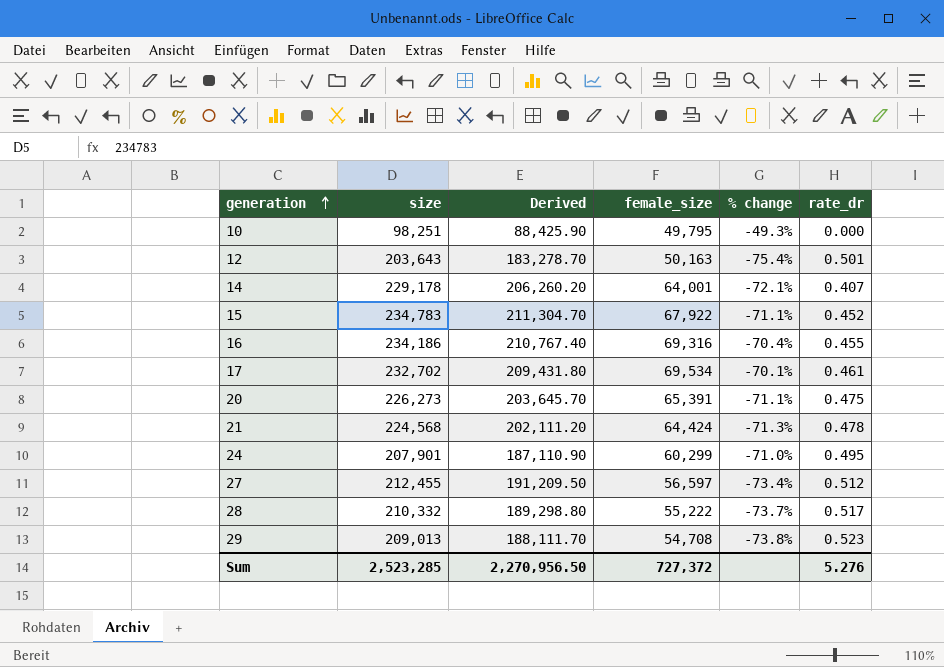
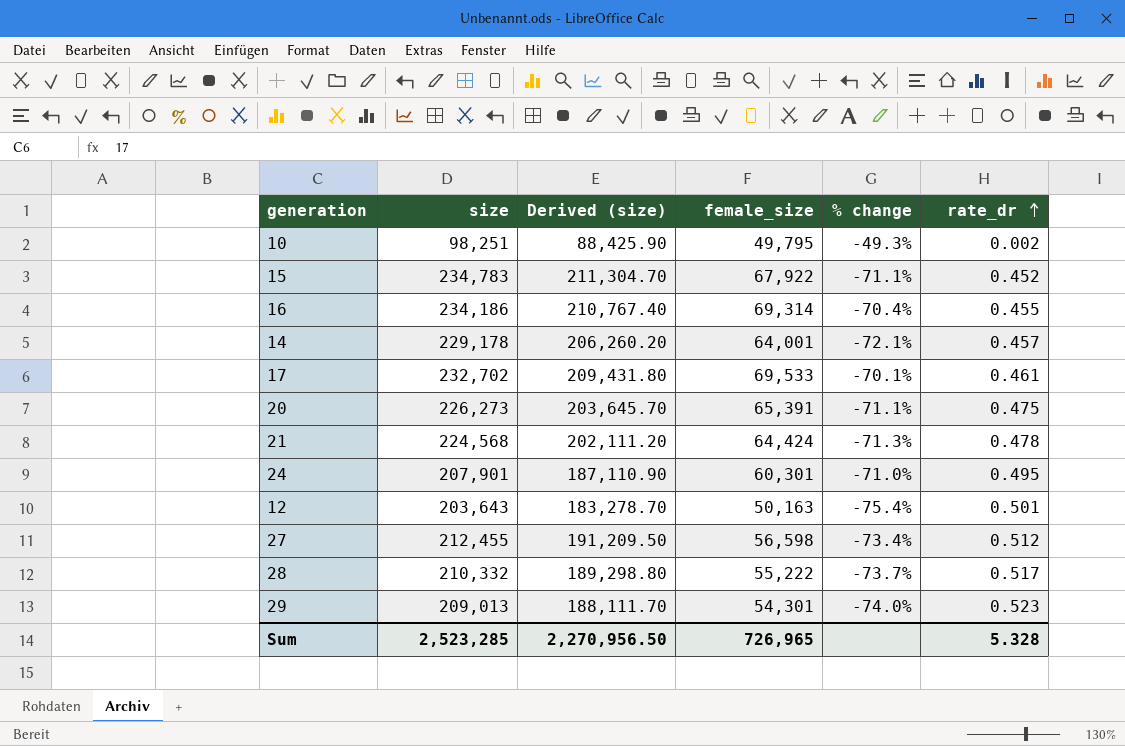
row order: generation ascending -> rate_dr ascending
column name: Derived -> Derived (size)
10 | rate_dr: 0.000 -> 0.002
16 | female_size: 69,316 -> 69,314
14 | rate_dr: 0.407 -> 0.457
17 | female_size: 69,534 -> 69,533
24 | female_size: 60,299 -> 60,301
27 | female_size: 56,597 -> 56,598
29 | female_size: 54,708 -> 54,301
29 | % change: -73.8% -> -74.0%
Sum | female_size: 727,372 -> 726,965
Sum | rate_dr: 5.276 -> 5.328

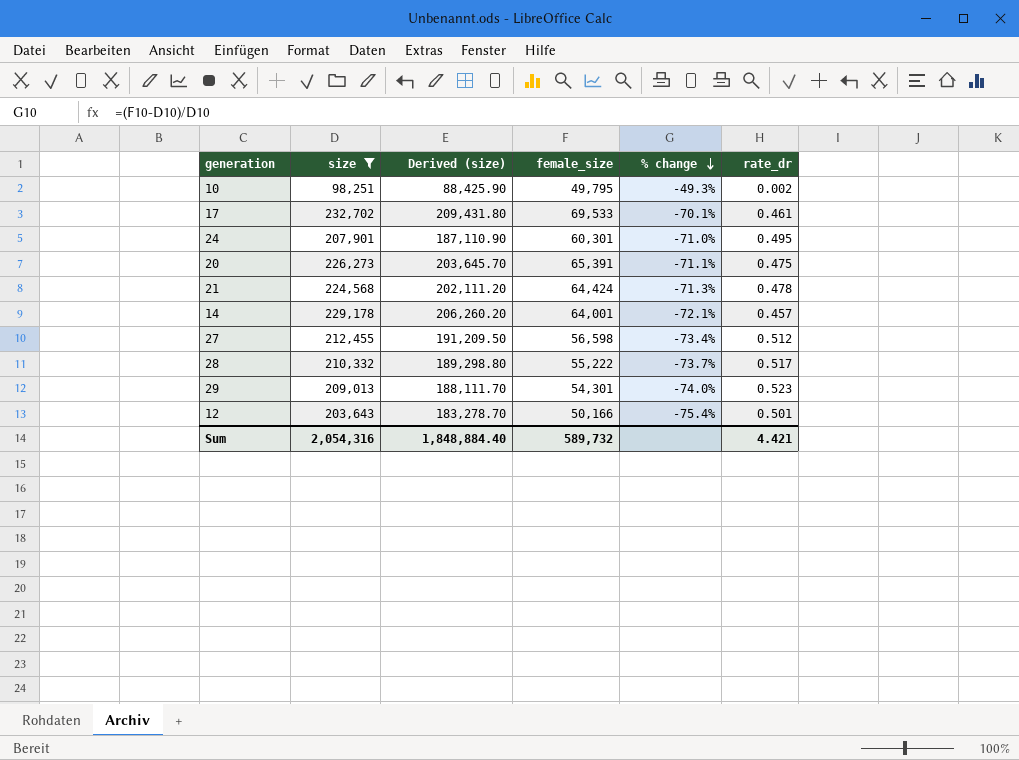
filter: none -> size <= 232,702
row order: rate_dr ascending -> % change descending
12 | female_size: 50,163 -> 50,166
Sum | size: 2,523,285 -> 2,054,316
Sum | Derived (size): 2,270,956.50 -> 1,848,884.40
Sum | female_size: 726,965 -> 589,732
Sum | rate_dr: 5.328 -> 4.421

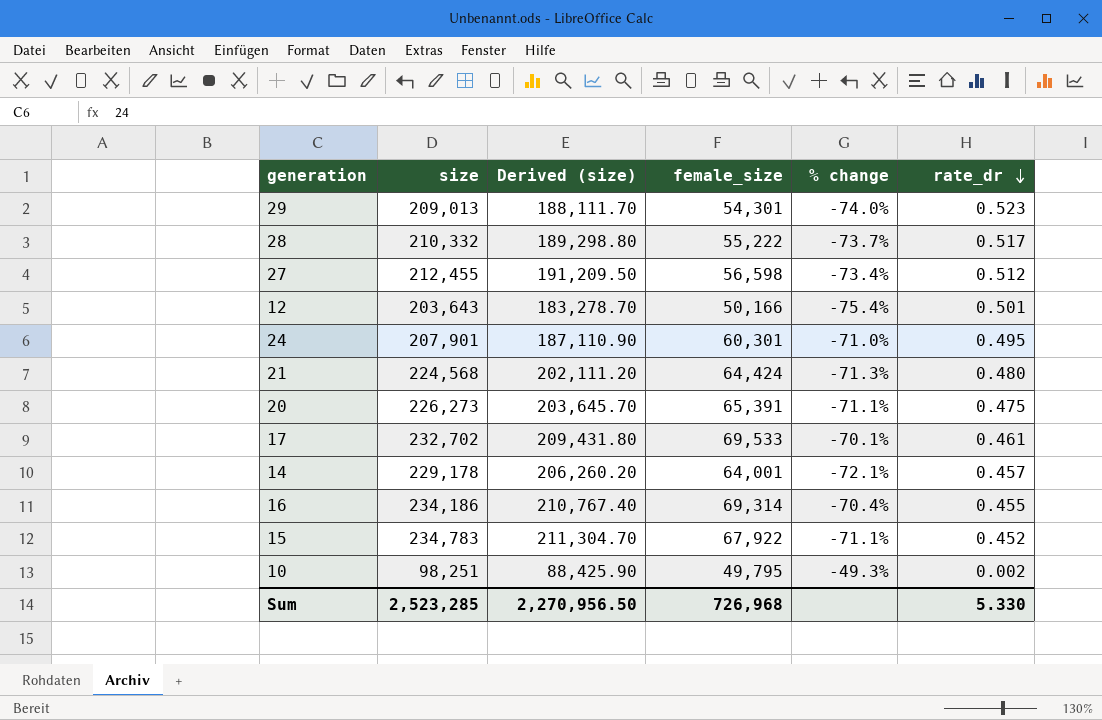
filter: size <= 232,702 -> none
row order: % change descending -> rate_dr descending
21 | rate_dr: 0.478 -> 0.480
Sum | size: 2,054,316 -> 2,523,285
Sum | Derived (size): 1,848,884.40 -> 2,270,956.50
Sum | female_size: 589,732 -> 726,968
Sum | rate_dr: 4.421 -> 5.330

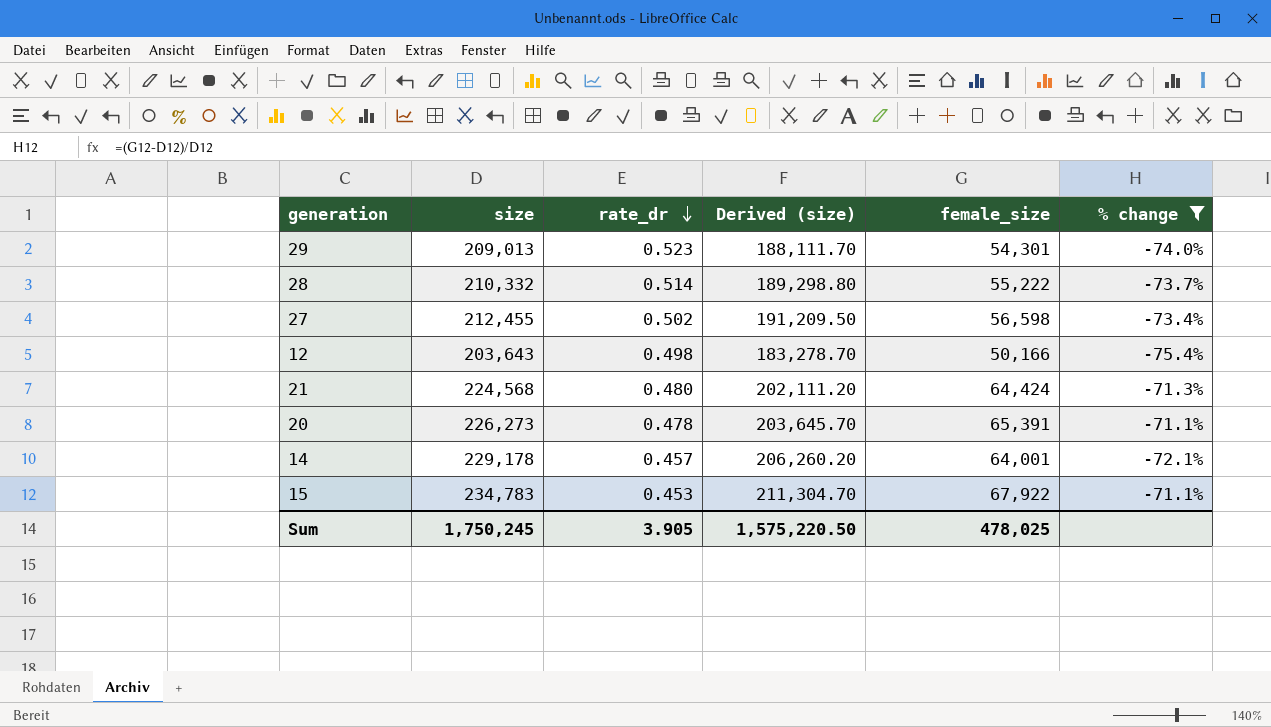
filter: none -> % change <= -71.1%
column rate_dr | position: 6 -> 3
28 | rate_dr: 0.517 -> 0.514
27 | rate_dr: 0.512 -> 0.502
12 | rate_dr: 0.501 -> 0.498
20 | rate_dr: 0.475 -> 0.478
15 | rate_dr: 0.452 -> 0.453
Sum | size: 2,523,285 -> 1,750,245
Sum | rate_dr: 5.330 -> 3.905
Sum | Derived (size): 2,270,956.50 -> 1,575,220.50
Sum | female_size: 726,968 -> 478,025

